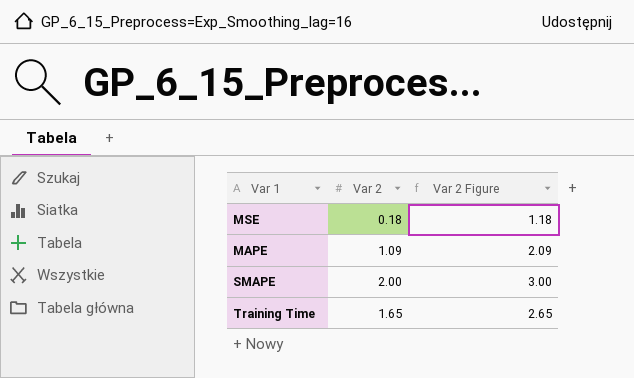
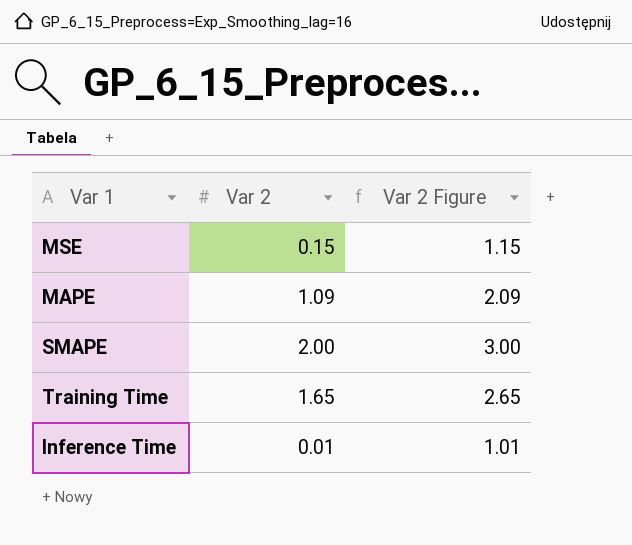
MSE | Var 2: 0.18 -> 0.15
MSE | Var 2 Figure: 1.18 -> 1.15
row Inference Time: none -> 0.01 | 1.01

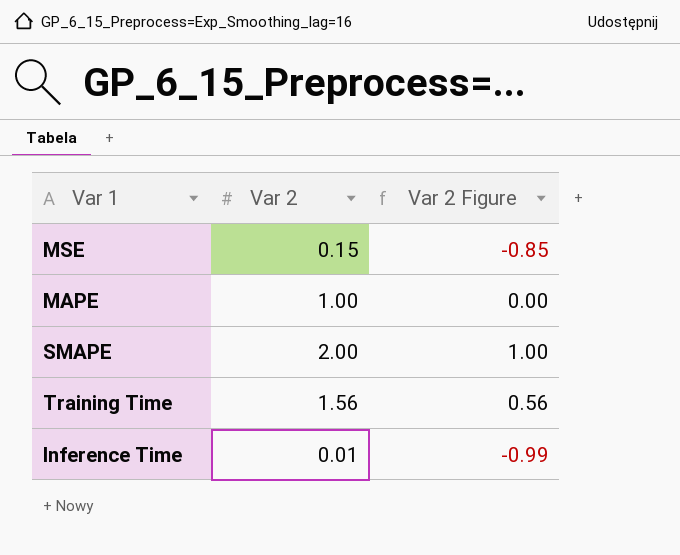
column Var 2 Figure | formula: [Var 2] + 1 -> [Var 2] - 1
MAPE | Var 2: 1.09 -> 1.00
Training Time | Var 2: 1.65 -> 1.56

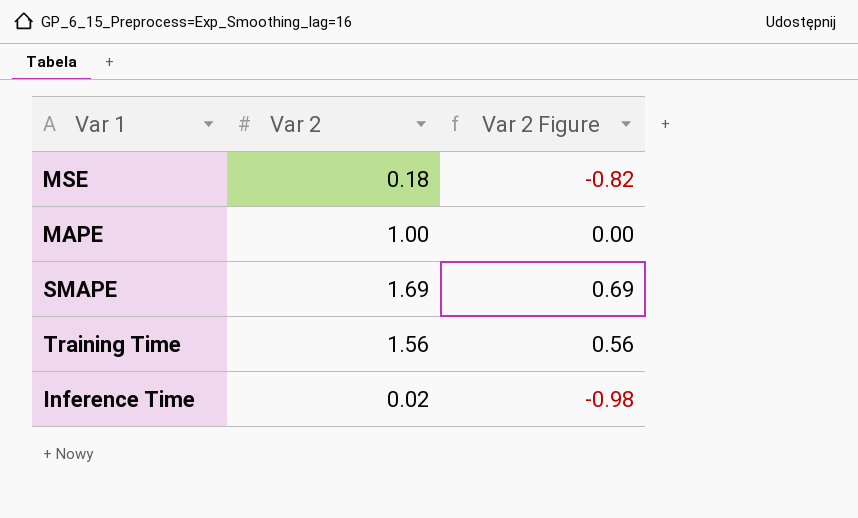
MSE | Var 2: 0.15 -> 0.18
MSE | Var 2 Figure: -0.85 -> -0.82
SMAPE | Var 2: 2.00 -> 1.69
SMAPE | Var 2 Figure: 1.00 -> 0.69
Inference Time | Var 2: 0.01 -> 0.02
Inference Time | Var 2 Figure: -0.99 -> -0.98

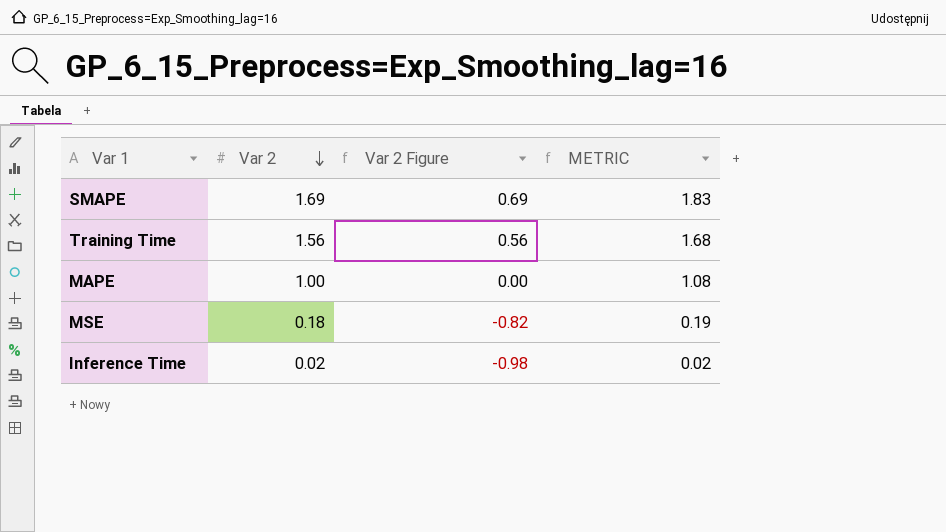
row order: none -> Var 2 descending
column METRIC | formula: none -> [Var 2] * 1.08

